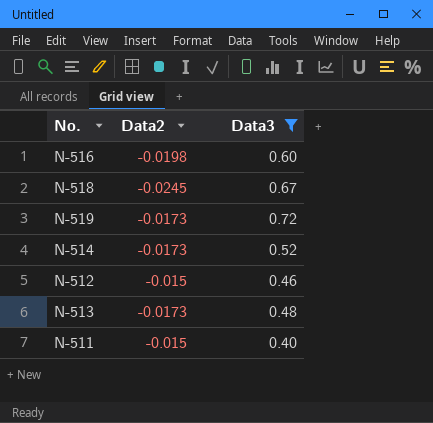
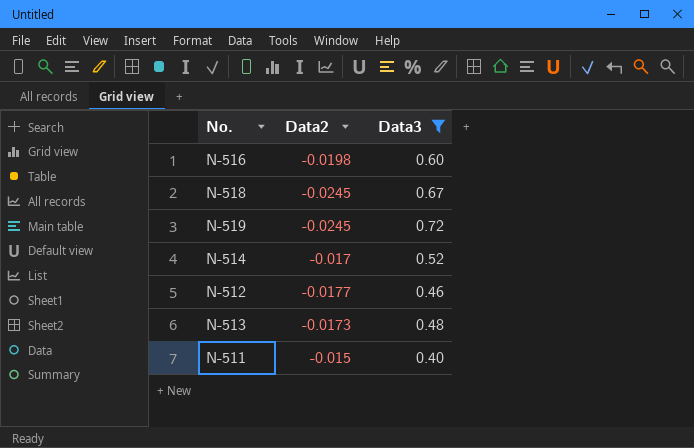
N-519 | Data2: -0.0173 -> -0.0245
N-514 | Data2: -0.0173 -> -0.017
N-512 | Data2: -0.015 -> -0.0177

